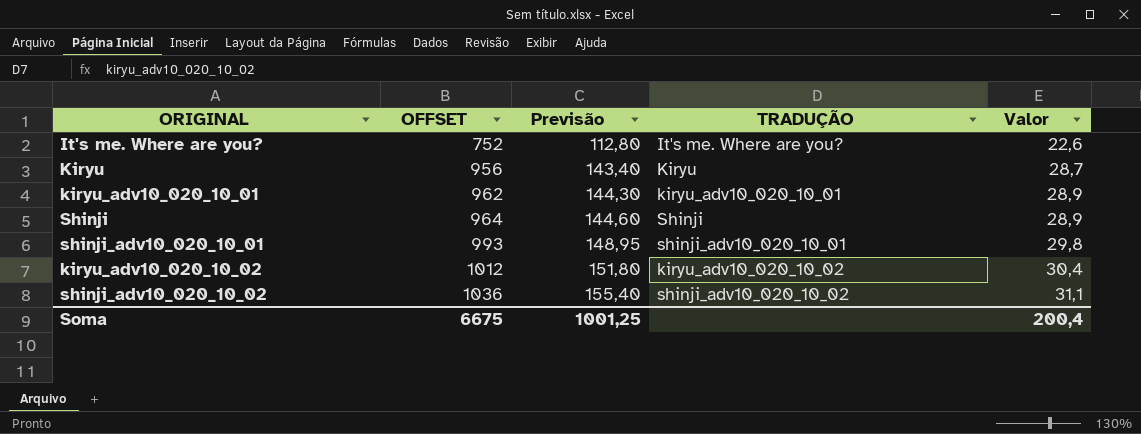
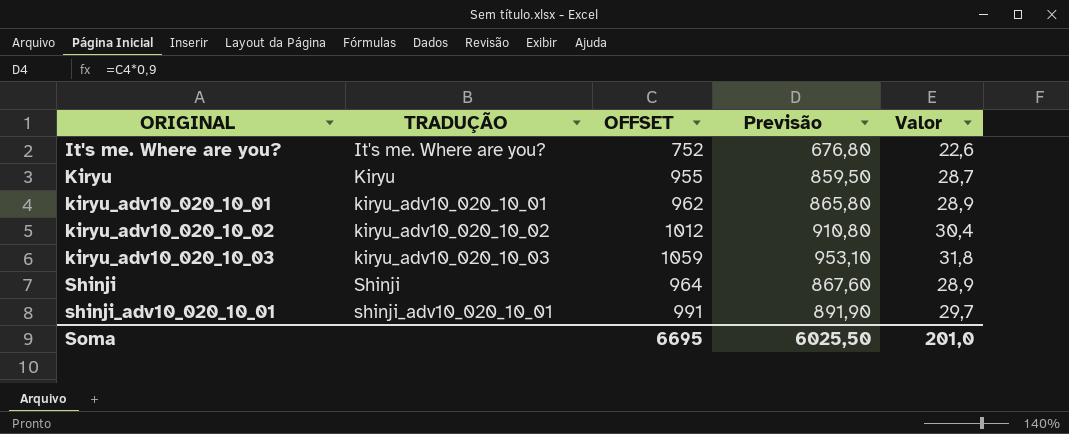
row order: OFFSET ascending -> ORIGINAL ascending
column TRADUÇÃO | position: 4 -> 2
column Previsão | formula: [OFFSET] * 0,15 -> [OFFSET] * 0,9
row shinji_adv10_020_10_02: 1036 | 155,40 | shinji_adv10_020_10_02 | 31,1 -> none
Kiryu | OFFSET: 956 -> 955
row kiryu_adv10_020_10_03: none -> kiryu_adv10_020_10_03 | 1059 | 953,10 | 31,8
shinji_adv10_020_10_01 | OFFSET: 993 -> 991
shinji_adv10_020_10_01 | Valor: 29,8 -> 29,7
Soma | OFFSET: 6675 -> 6695
Soma | Previsão: 1001,25 -> 6025,50
Soma | Valor: 200,4 -> 201,0

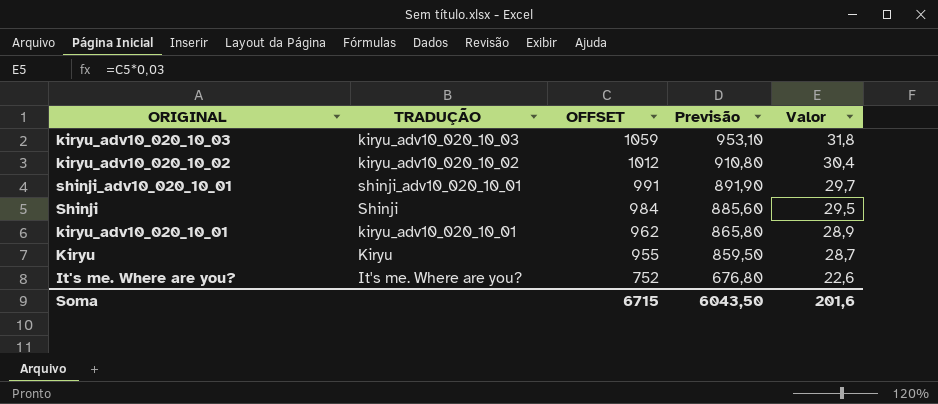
row order: ORIGINAL ascending -> OFFSET descending
Shinji | OFFSET: 964 -> 984
Shinji | Previsão: 867,60 -> 885,60
Shinji | Valor: 28,9 -> 29,5
Soma | OFFSET: 6695 -> 6715
Soma | Previsão: 6025,50 -> 6043,50
Soma | Valor: 201,0 -> 201,6

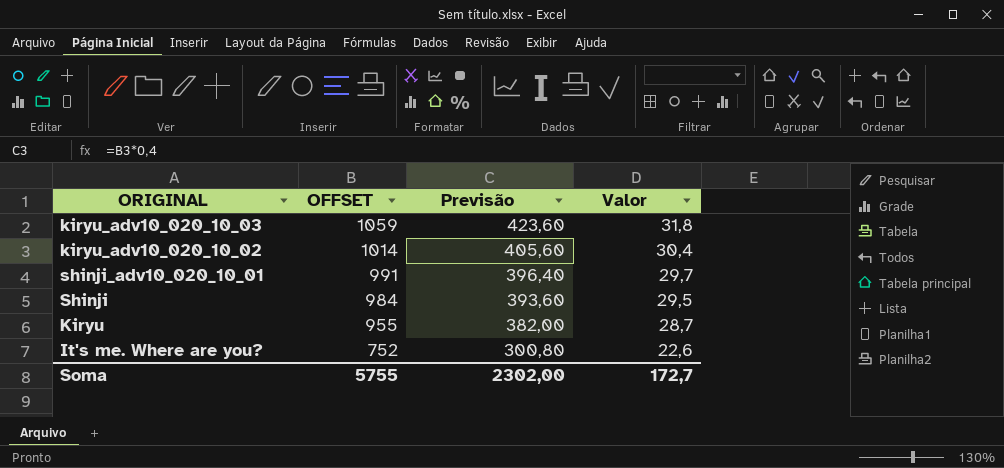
column TRADUÇÃO | position: 2 -> none
column Previsão | formula: [OFFSET] * 0,9 -> [OFFSET] * 0,4
row kiryu_adv10_020_10_01: kiryu_adv10_020_10_01 | 962 | 865,80 | 28,9 -> none
kiryu_adv10_020_10_02 | OFFSET: 1012 -> 1014
Soma | OFFSET: 6715 -> 5755
Soma | Previsão: 6043,50 -> 2302,00
Soma | Valor: 201,6 -> 172,7

